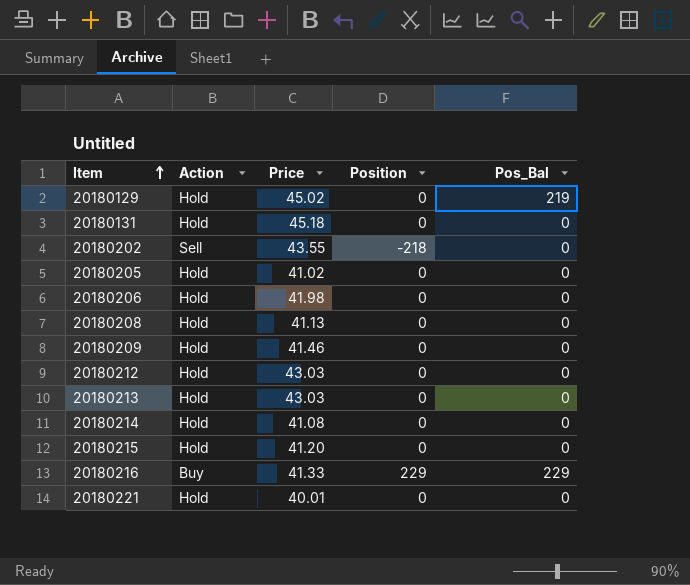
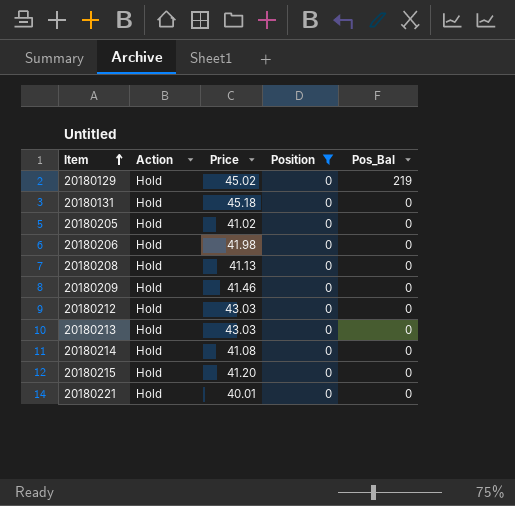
filter: none -> Position = 0

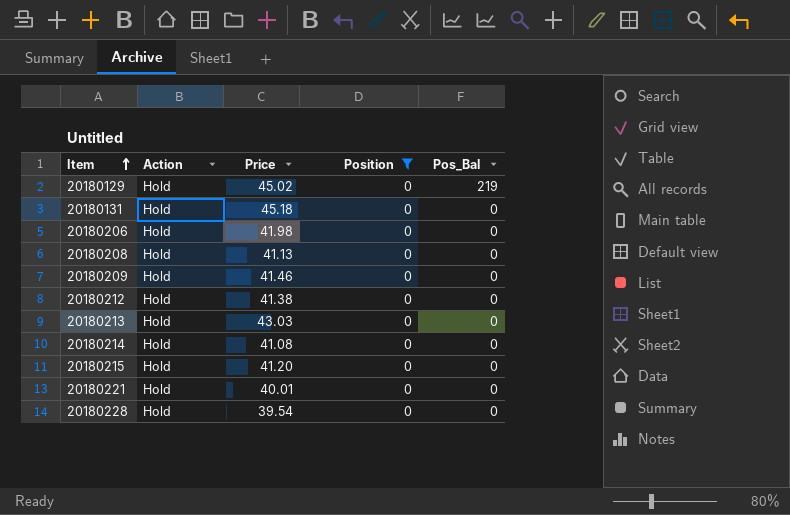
row 20180205: Hold | 41.02 | 0 | 0 -> none
20180212 | Price: 43.03 -> 41.38
row 20180228: none -> Hold | 39.54 | 0 | 0

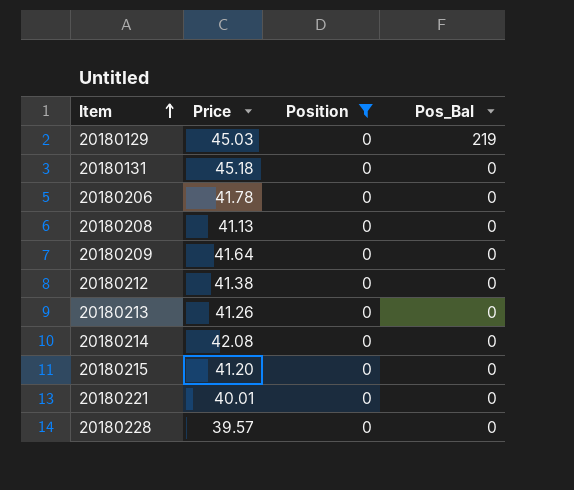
column Action | position: 2 -> none
20180129 | Price: 45.02 -> 45.03
20180206 | Price: 41.98 -> 41.78
20180209 | Price: 41.46 -> 41.64
20180213 | Price: 43.03 -> 41.26
20180214 | Price: 41.08 -> 42.08
20180228 | Price: 39.54 -> 39.57

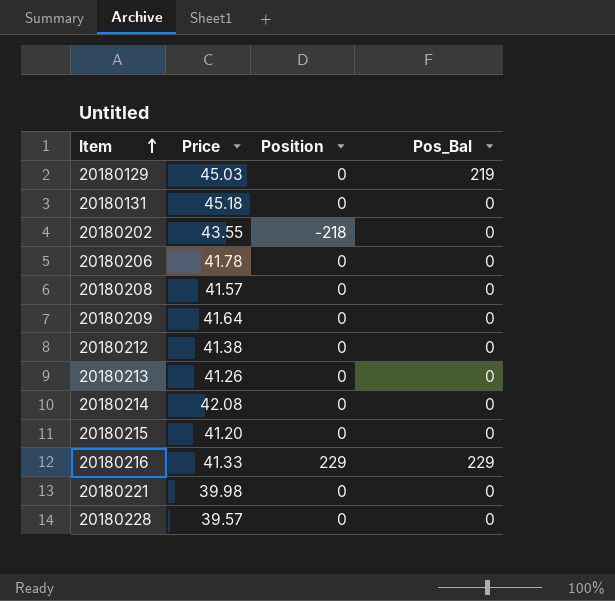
filter: Position = 0 -> none
20180208 | Price: 41.13 -> 41.57
20180221 | Price: 40.01 -> 39.98

